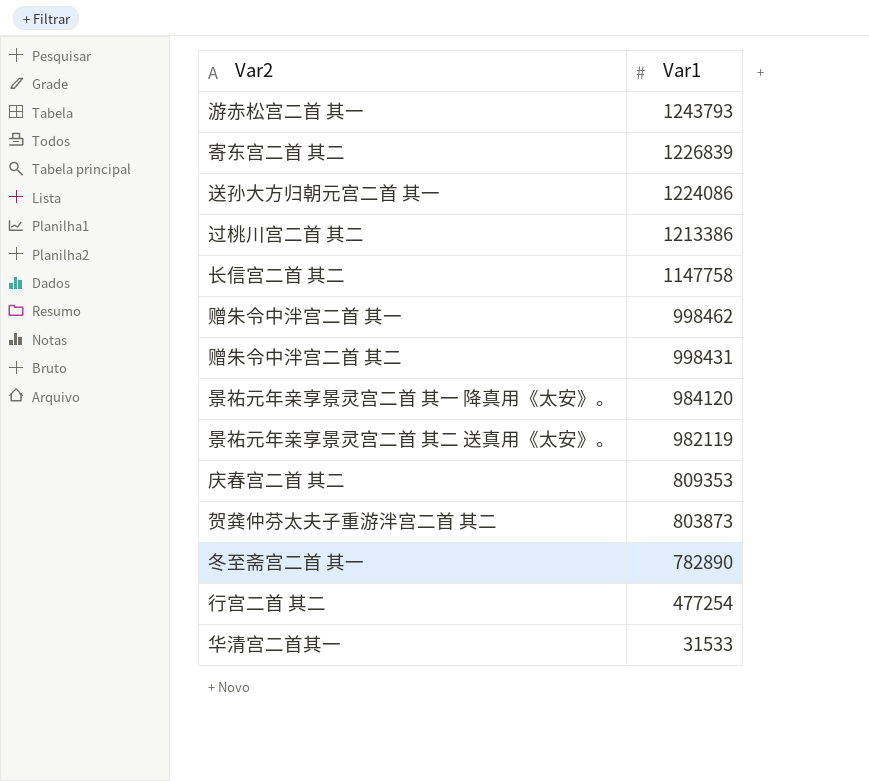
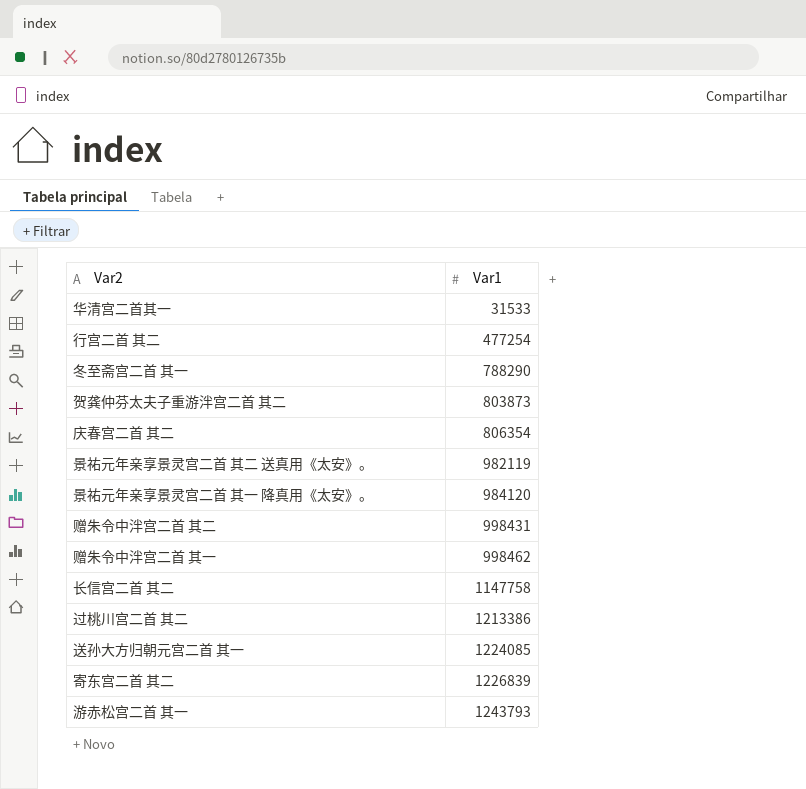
row order: Var1 descending -> Var1 ascending
冬至斋宫二首 其一 | Var1: 782890 -> 788290
庆春宫二首 其二 | Var1: 809353 -> 806354
送孙大方归朝元宫二首 其一 | Var1: 1224086 -> 1224085

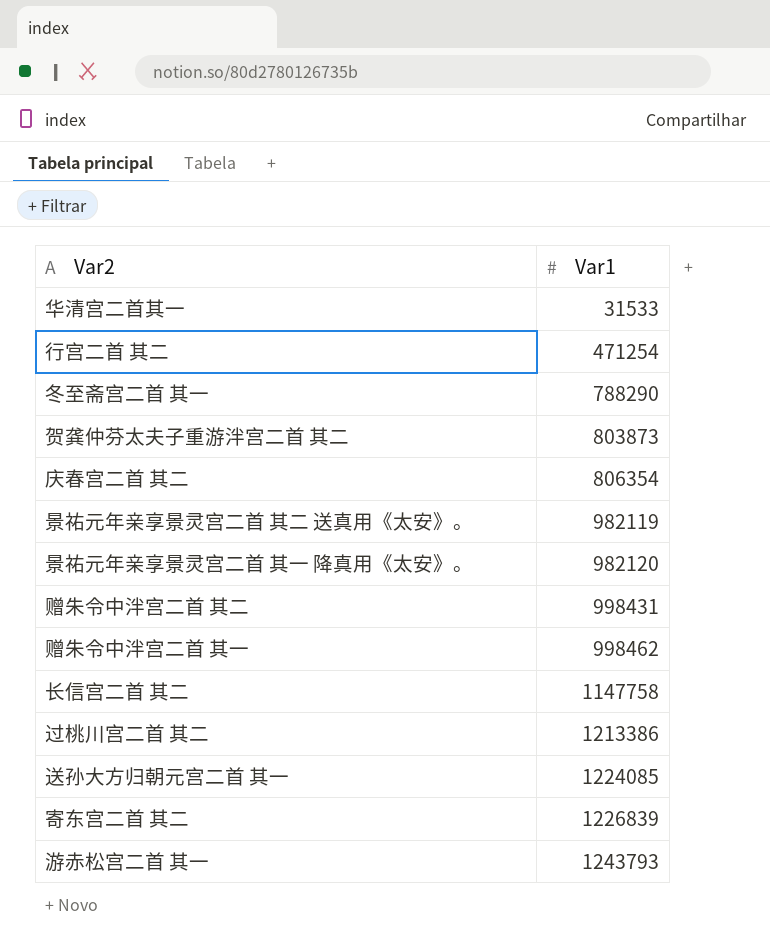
行宫二首 其二 | Var1: 477254 -> 471254
景祐元年亲享景灵宫二首 其一 降真用《太安》。 | Var1: 984120 -> 982120

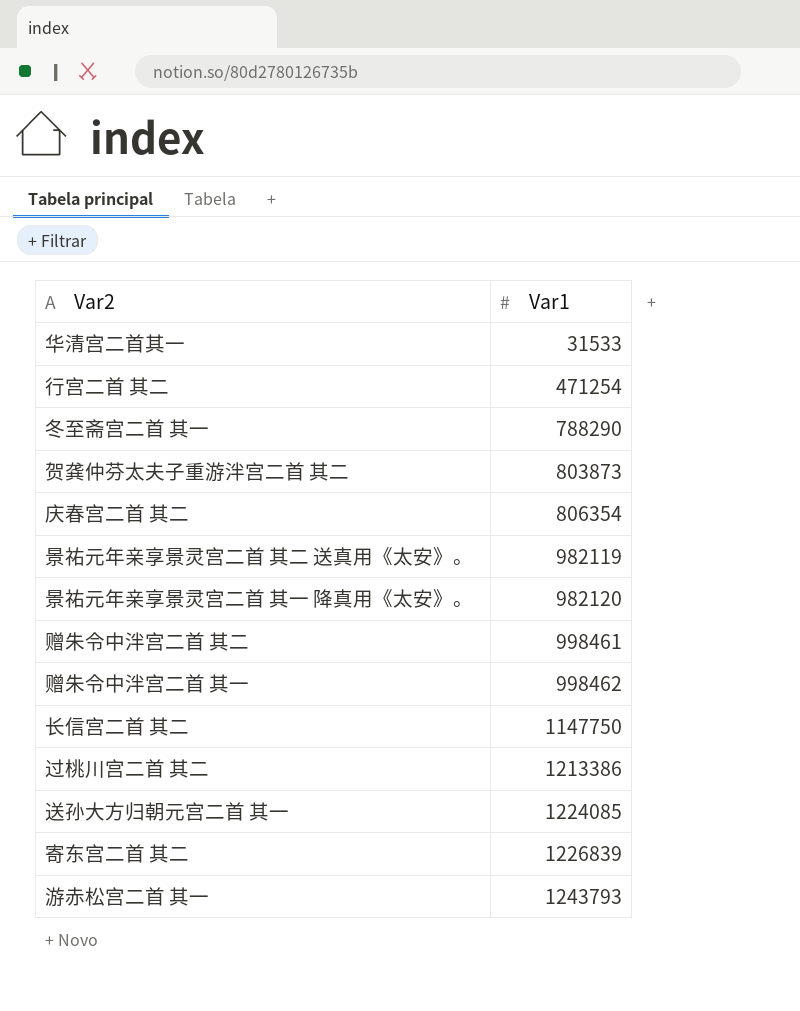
赠朱令中泮宫二首 其二 | Var1: 998431 -> 998461
长信宫二首 其二 | Var1: 1147758 -> 1147750

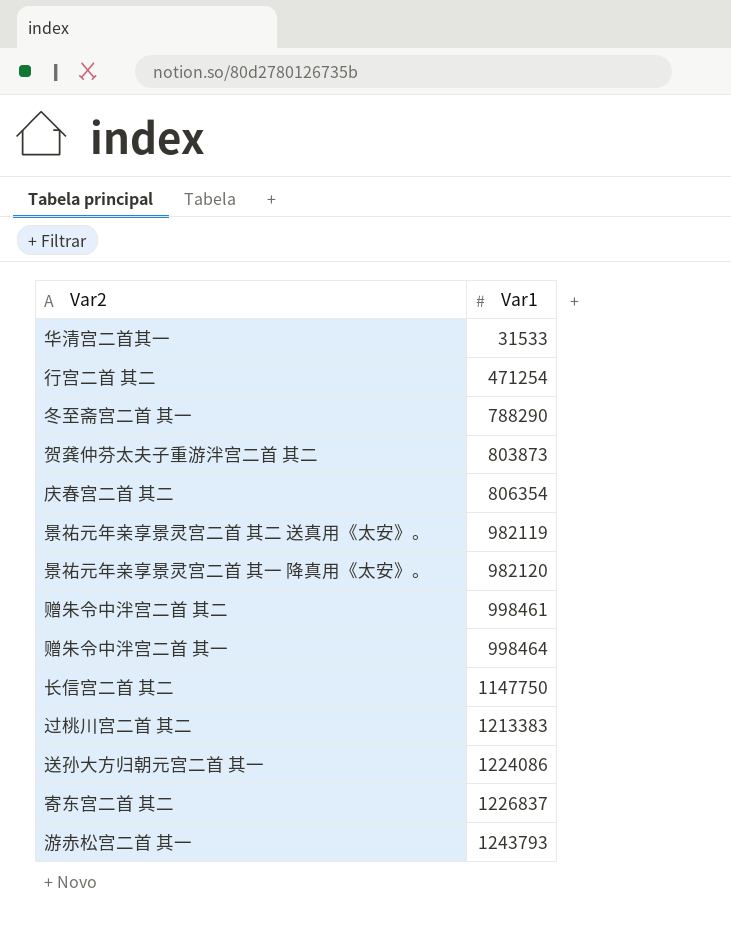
赠朱令中泮宫二首 其一 | Var1: 998462 -> 998464
过桃川宫二首 其二 | Var1: 1213386 -> 1213383
送孙大方归朝元宫二首 其一 | Var1: 1224085 -> 1224086
寄东宫二首 其二 | Var1: 1226839 -> 1226837

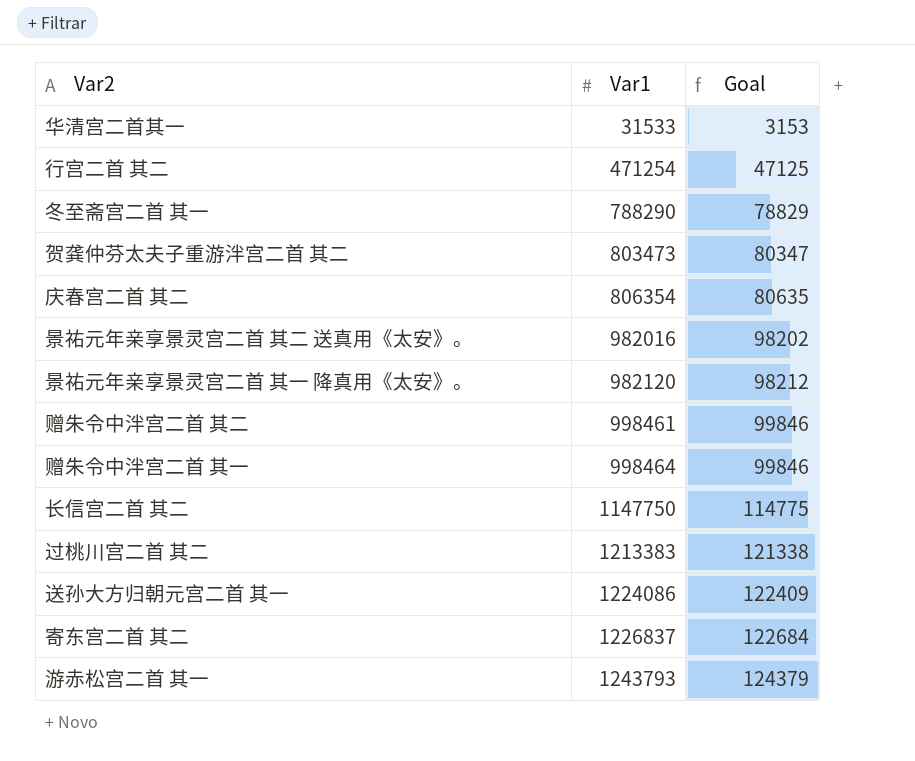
column Goal | formula: none -> [Var1] * 0.1
贺龚仲芬太夫子重游泮宫二首 其二 | Var1: 803873 -> 803473
景祐元年亲享景灵宫二首 其二 送真用《太安》。 | Var1: 982119 -> 982016

